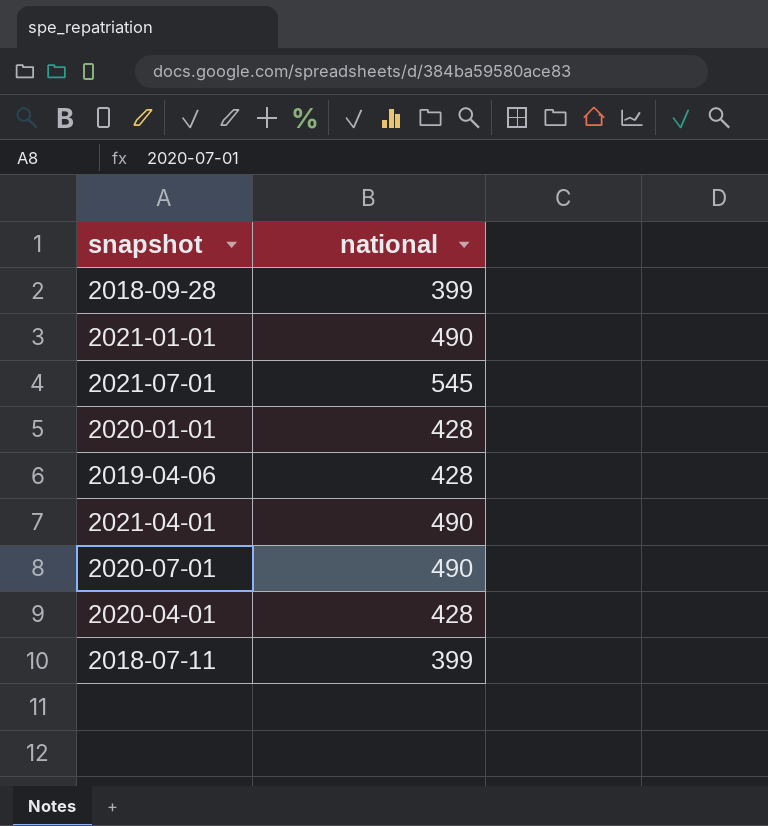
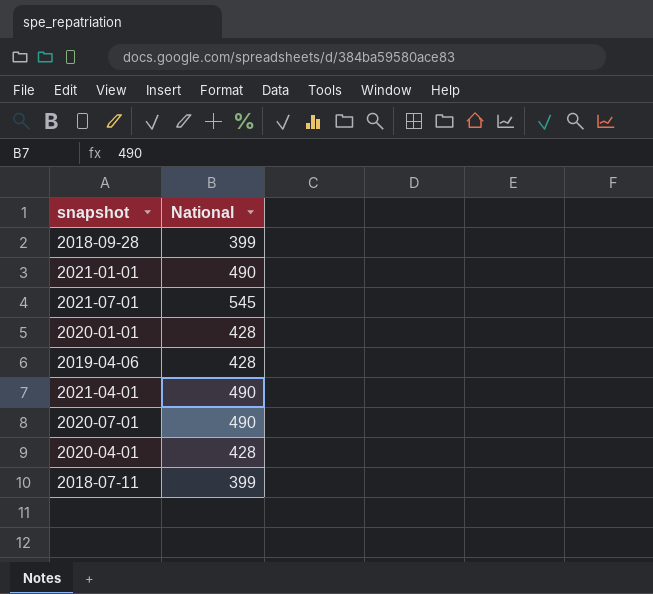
column name: national -> National

